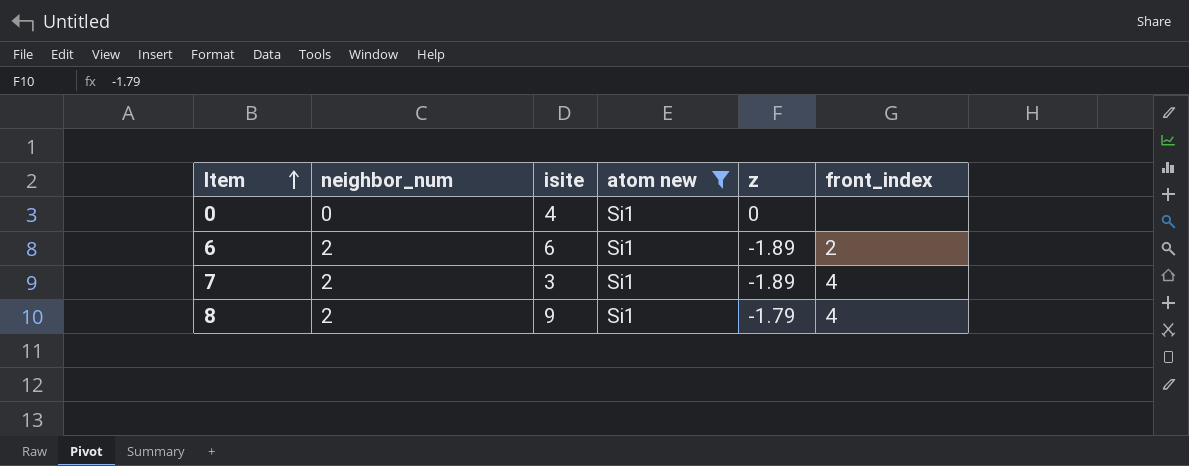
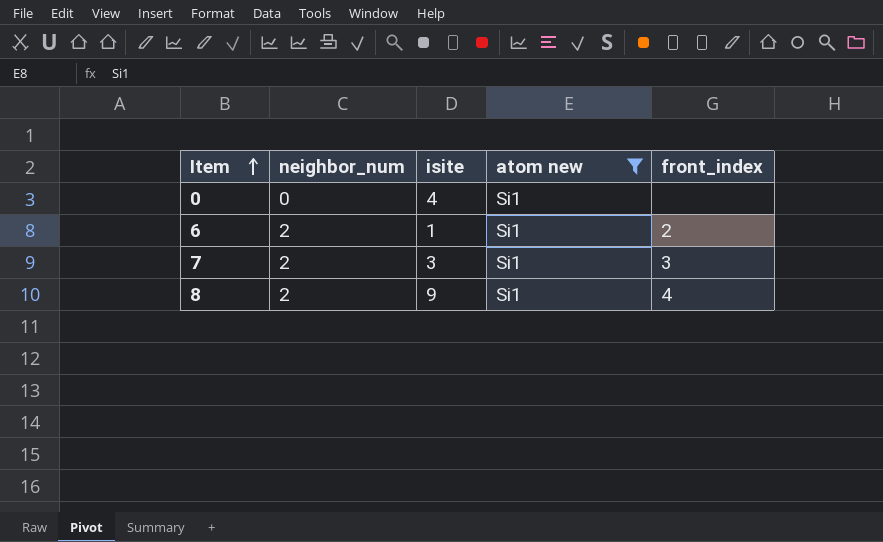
column z | position: 5 -> none
6 | isite: 6 -> 1
7 | front_index: 4 -> 3

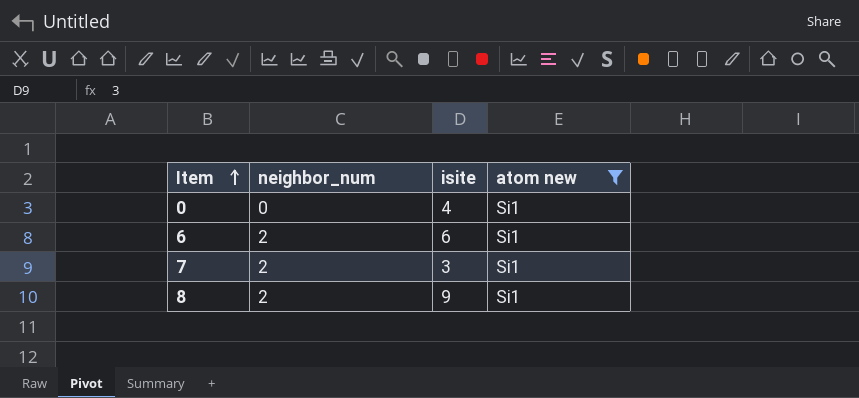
column front_index | position: 5 -> none
6 | isite: 1 -> 6

